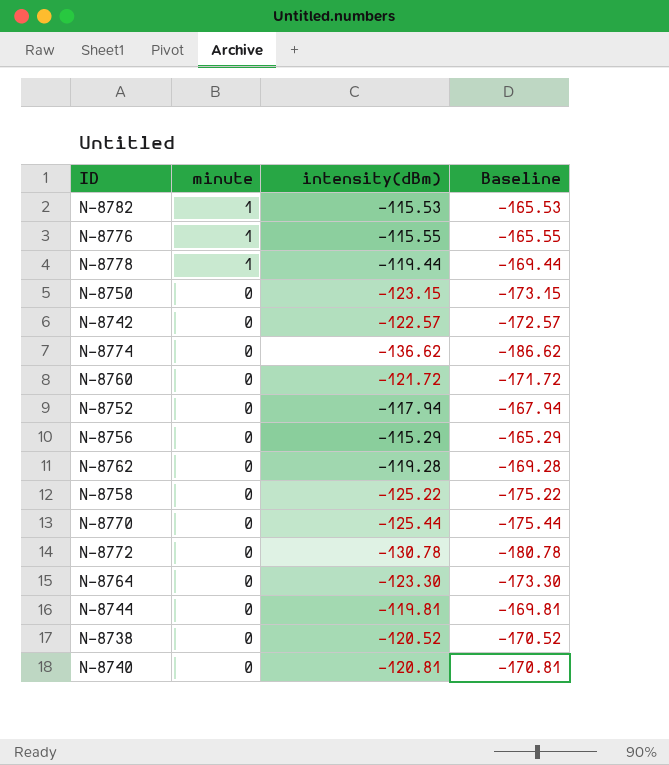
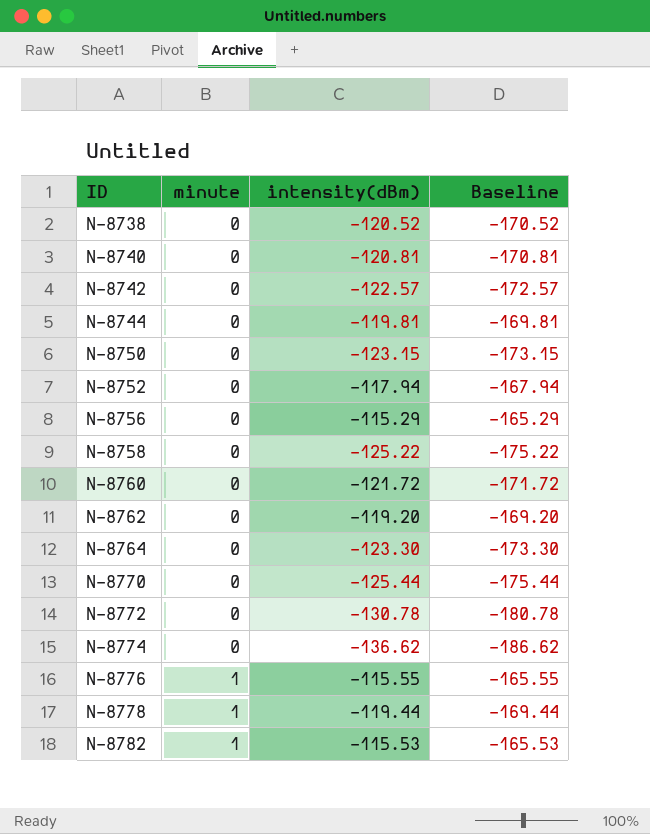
row order: minute descending -> ID ascending
N-8762 | intensity(dBm): -119.28 -> -119.20
N-8762 | Baseline: -169.28 -> -169.20

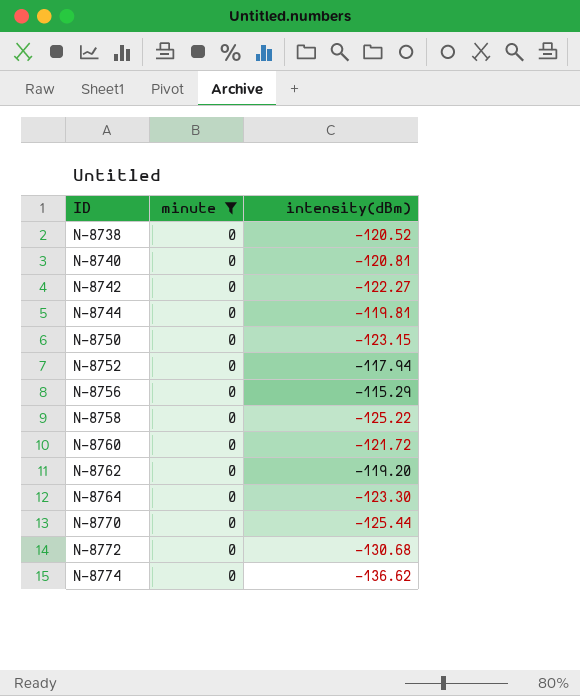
filter: none -> minute = 0
column Baseline | formula: [intensity(dBm)] - 50 -> none
N-8742 | intensity(dBm): -122.57 -> -122.27
N-8772 | intensity(dBm): -130.78 -> -130.68

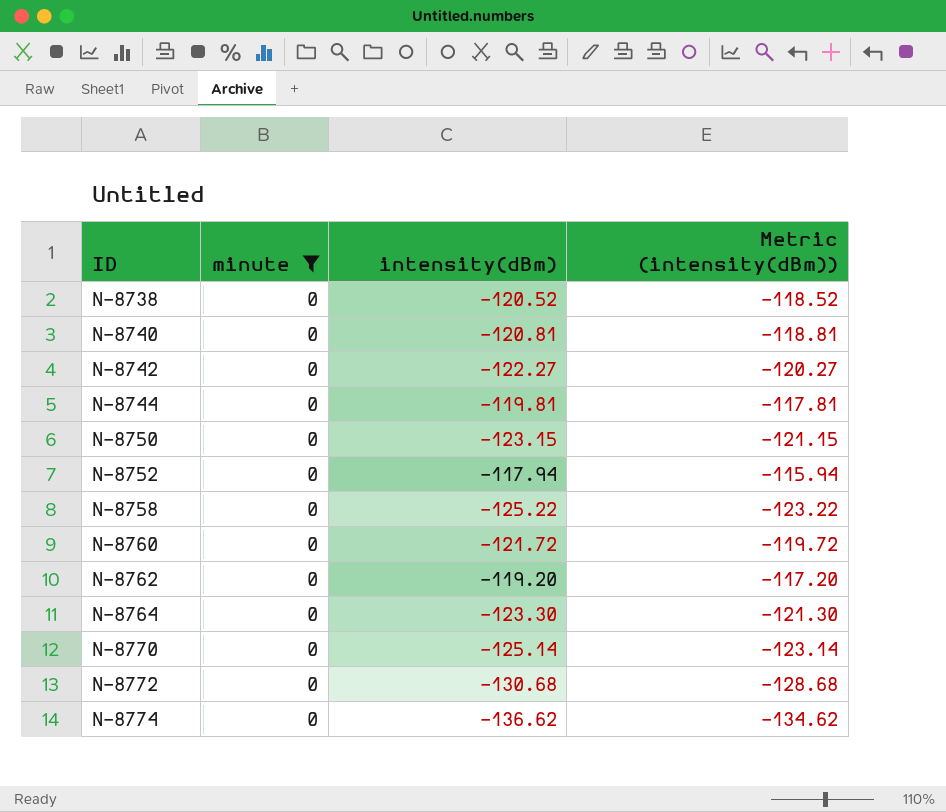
column Metric (intensity(dBm)) | formula: none -> [intensity(dBm)] + 2
row N-8756: 0 | -115.29 -> none
N-8770 | intensity(dBm): -125.44 -> -125.14

